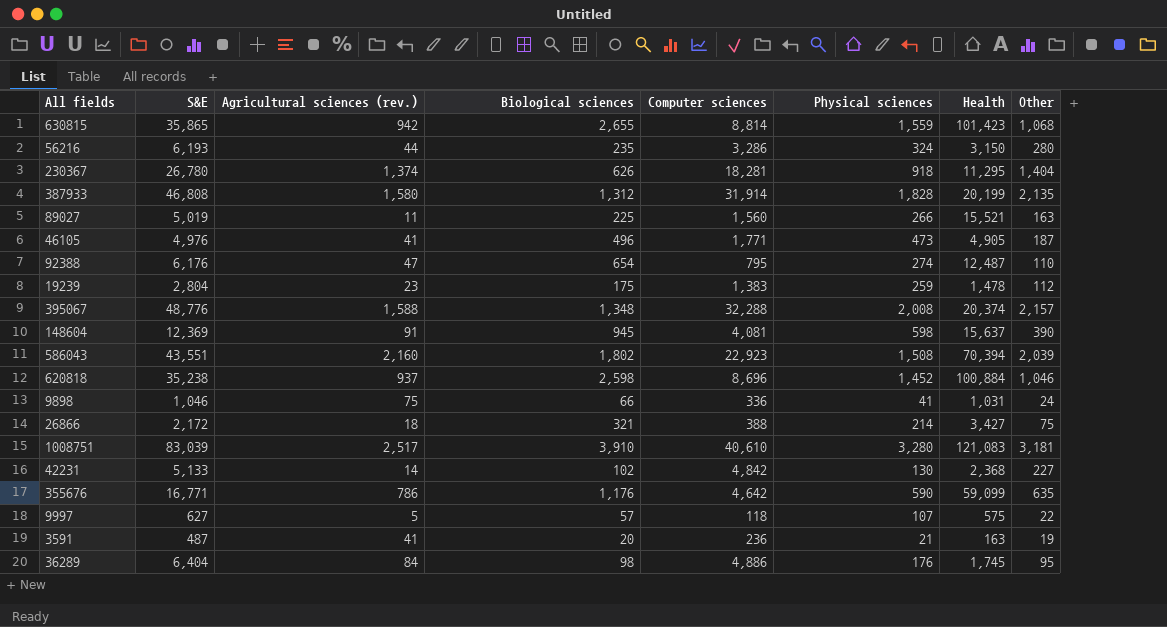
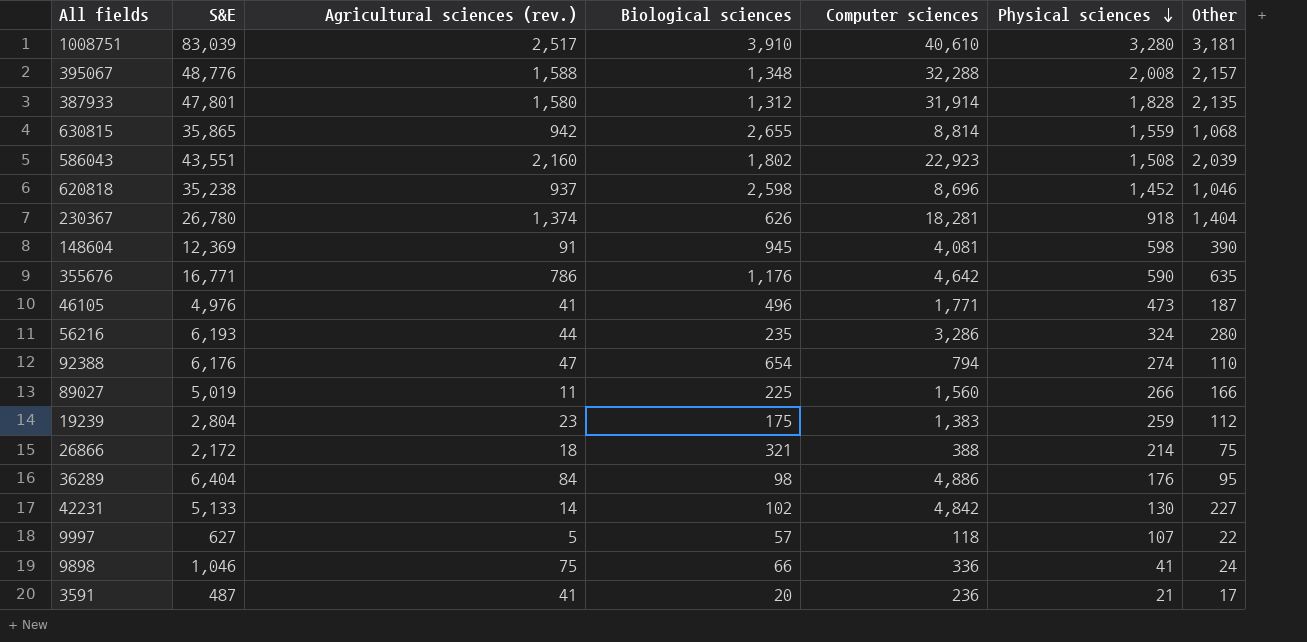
row order: none -> Physical sciences descending
column Health | position: 7 -> none
387933 | S&E: 46,808 -> 47,801
92388 | Computer sciences: 795 -> 794
89027 | Other: 163 -> 166
3591 | Other: 19 -> 17

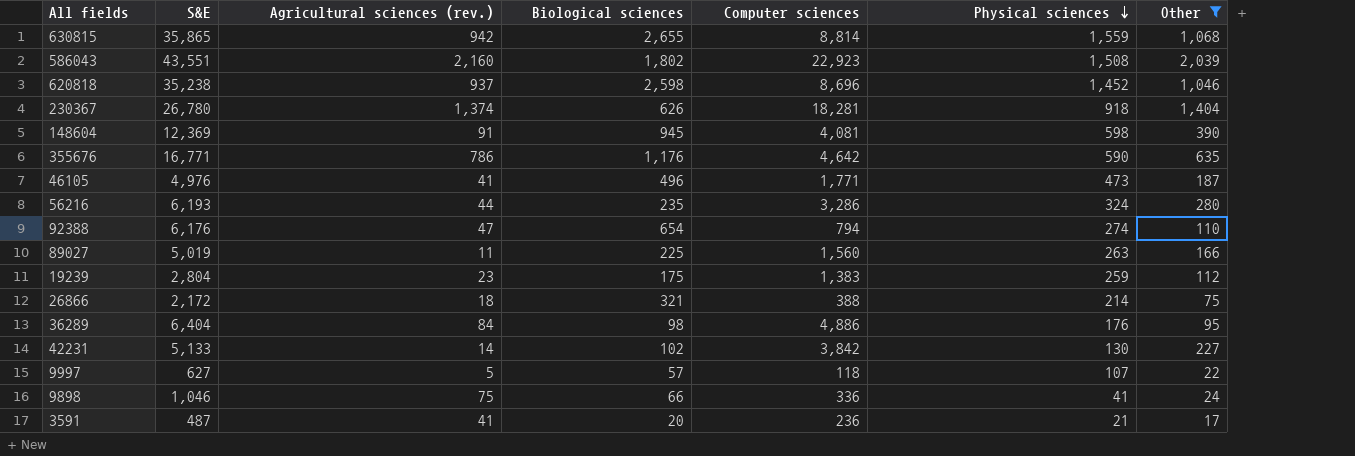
filter: none -> Other <= 2,039
89027 | Physical sciences: 266 -> 263
42231 | Computer sciences: 4,842 -> 3,842

